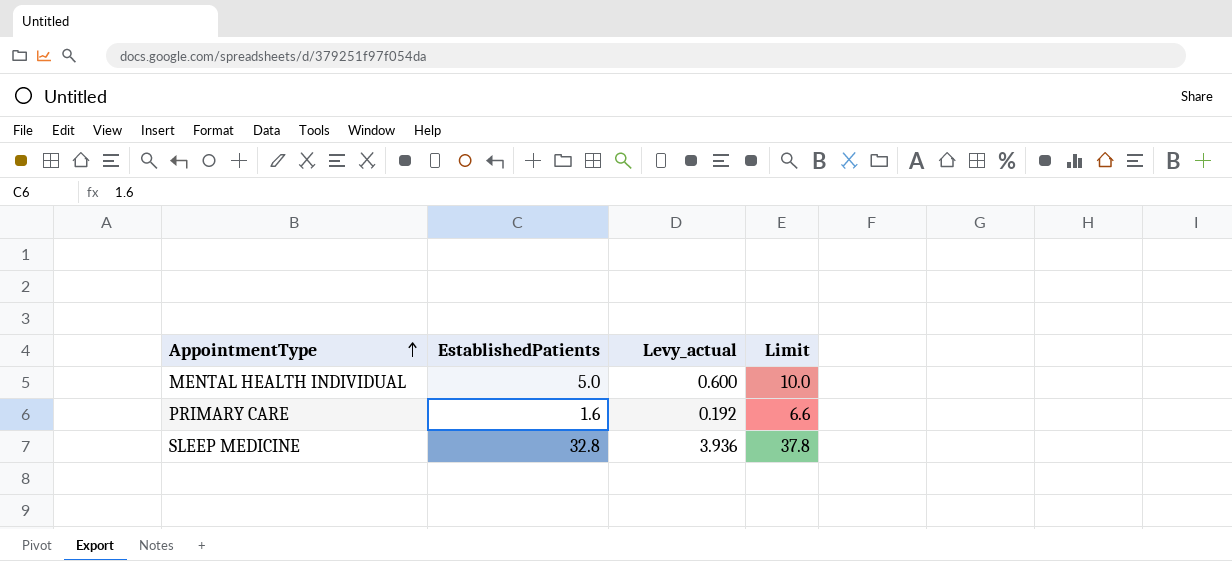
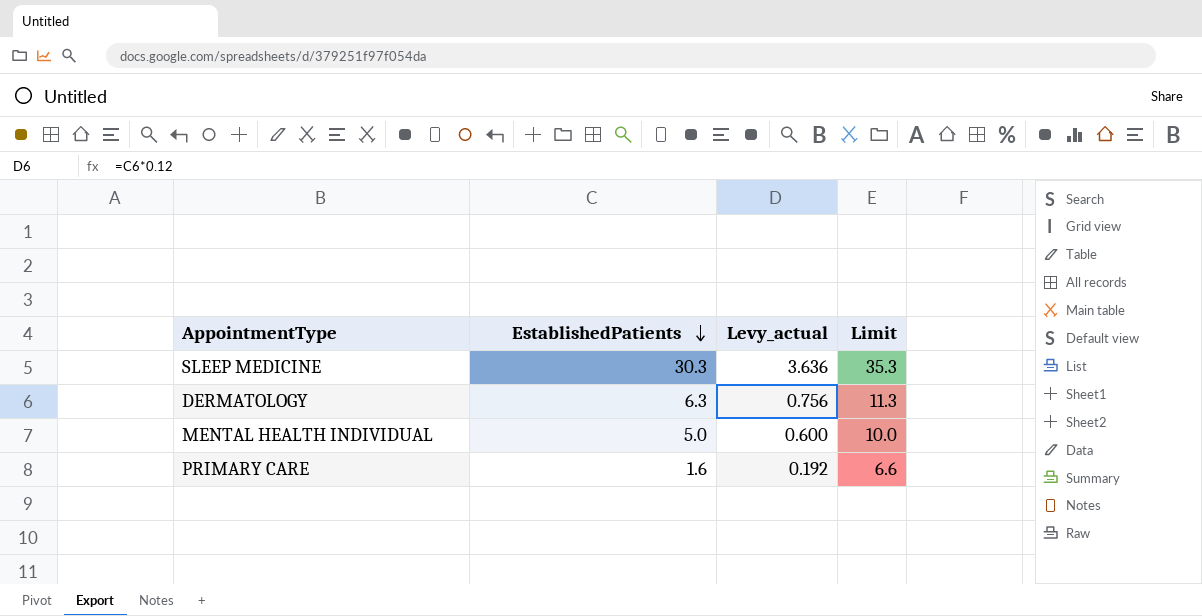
row order: AppointmentType ascending -> EstablishedPatients descending
SLEEP MEDICINE | EstablishedPatients: 32.8 -> 30.3
SLEEP MEDICINE | Levy_actual: 3.936 -> 3.636
SLEEP MEDICINE | Limit: 37.8 -> 35.3
row DERMATOLOGY: none -> 6.3 | 0.756 | 11.3

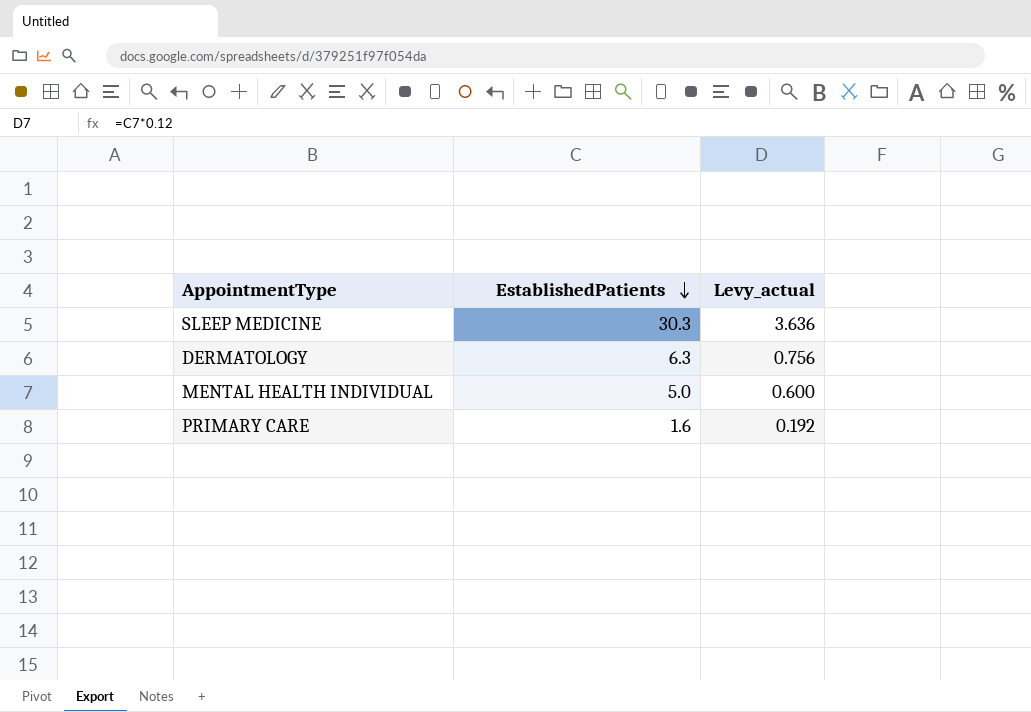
column Limit | formula: [EstablishedPatients] + 5 -> none

